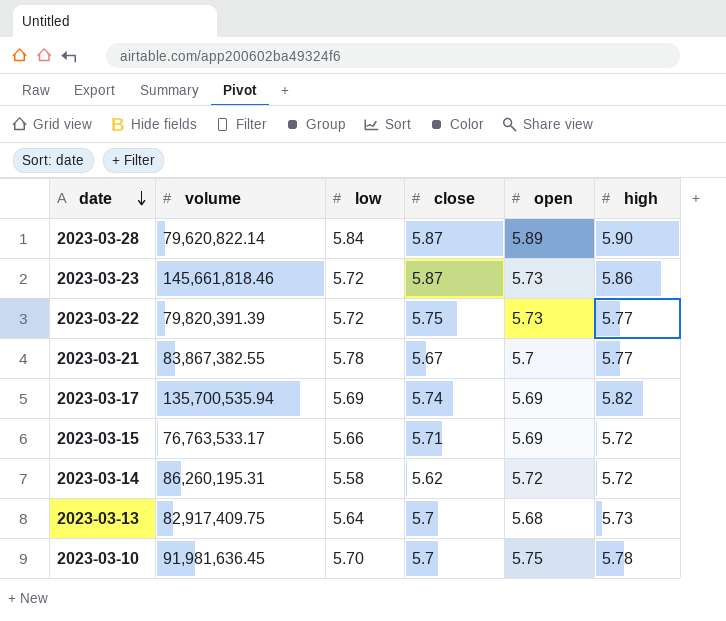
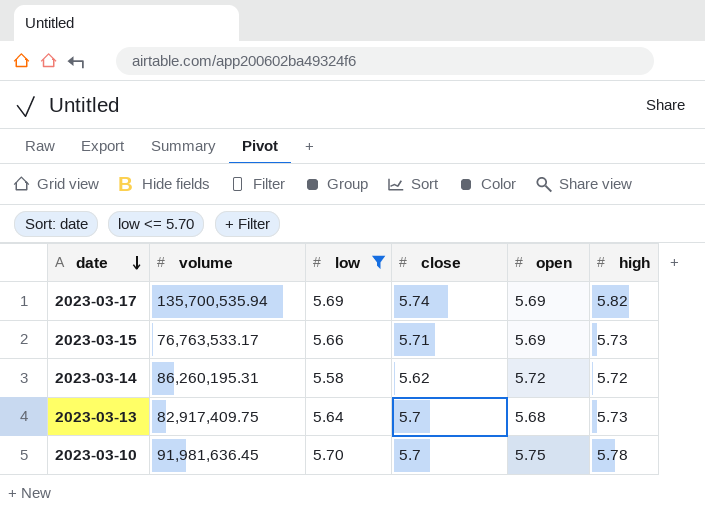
filter: none -> low <= 5.70
2023-03-15 | high: 5.72 -> 5.73

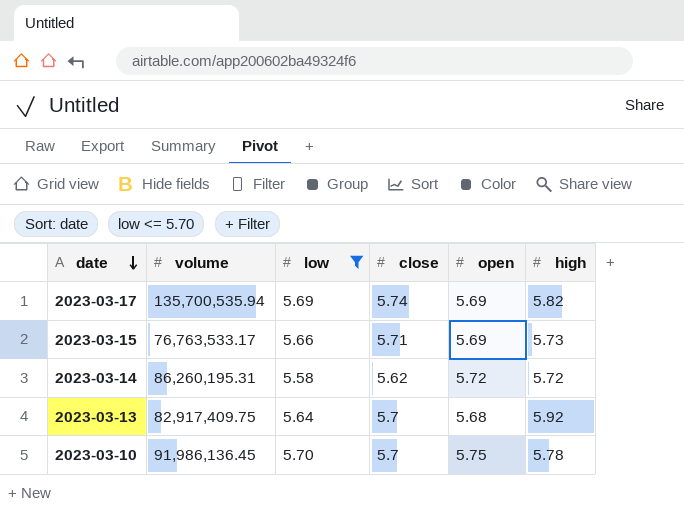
2023-03-13 | high: 5.73 -> 5.92
2023-03-10 | volume: 91,981,636.45 -> 91,986,136.45

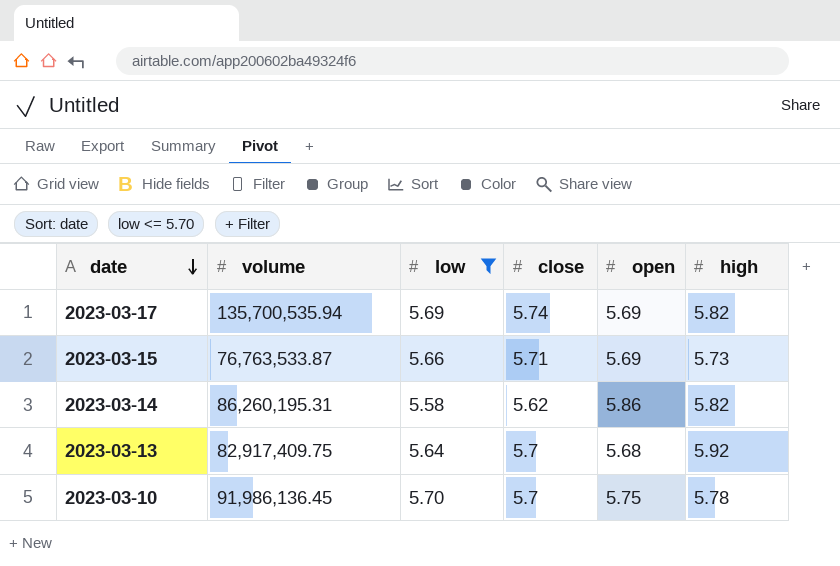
2023-03-15 | volume: 76,763,533.17 -> 76,763,533.87
2023-03-14 | open: 5.72 -> 5.86
2023-03-14 | high: 5.72 -> 5.82

